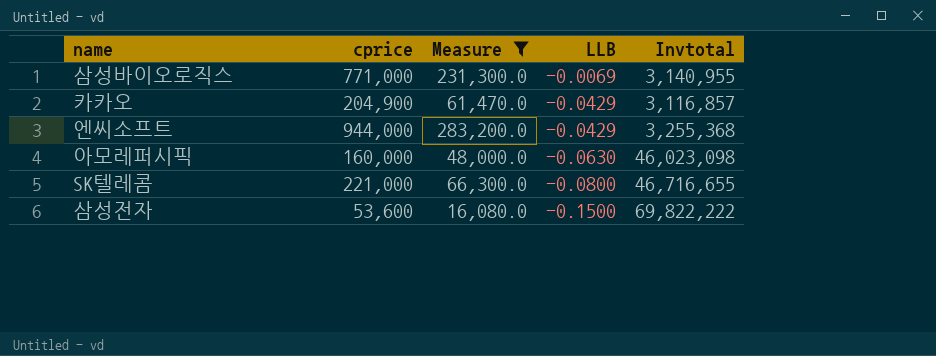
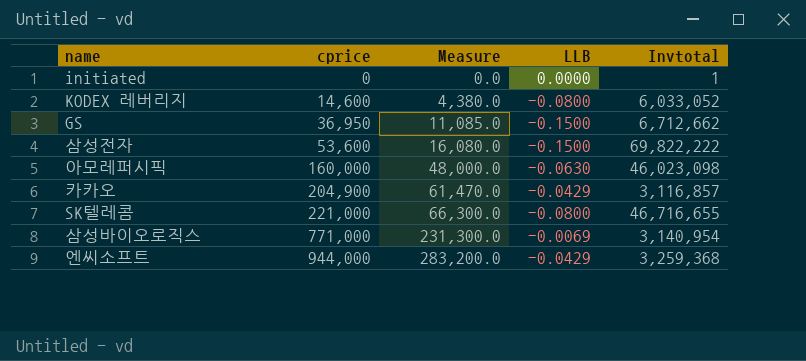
filter: Measure >= 16,080.0 -> none
row order: LLB descending -> cprice ascending
삼성바이오로직스 | Invtotal: 3,140,955 -> 3,140,954
엔씨소프트 | Invtotal: 3,255,368 -> 3,259,368

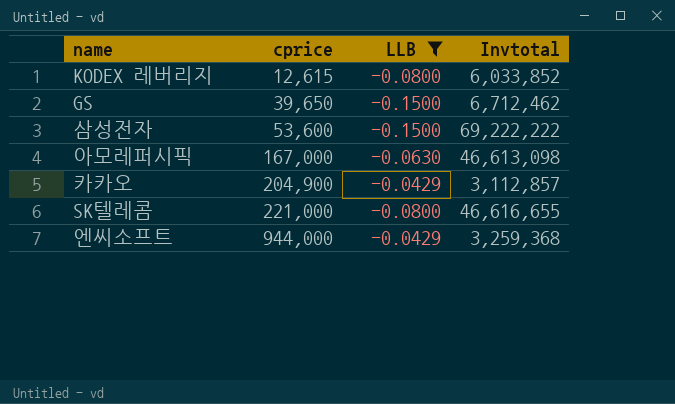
filter: none -> LLB <= -0.0429
column Measure | formula: [cprice] * 0.3 -> none
KODEX 레버리지 | cprice: 14,600 -> 12,615
KODEX 레버리지 | Invtotal: 6,033,052 -> 6,033,852
GS | cprice: 36,950 -> 39,650
GS | Invtotal: 6,712,662 -> 6,712,462
삼성전자 | Invtotal: 69,822,222 -> 69,222,222
아모레퍼시픽 | cprice: 160,000 -> 167,000
아모레퍼시픽 | Invtotal: 46,023,098 -> 46,613,098
카카오 | Invtotal: 3,116,857 -> 3,112,857
SK텔레콤 | Invtotal: 46,716,655 -> 46,616,655

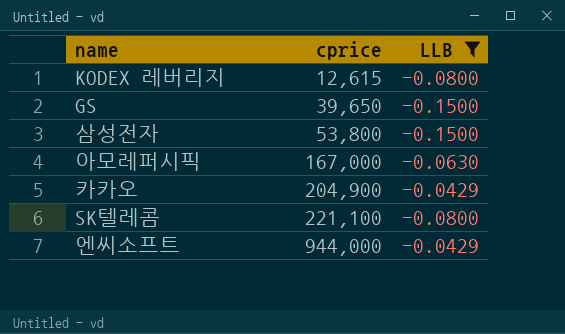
column Invtotal | position: 4 -> none
삼성전자 | cprice: 53,600 -> 53,800
SK텔레콤 | cprice: 221,000 -> 221,100

